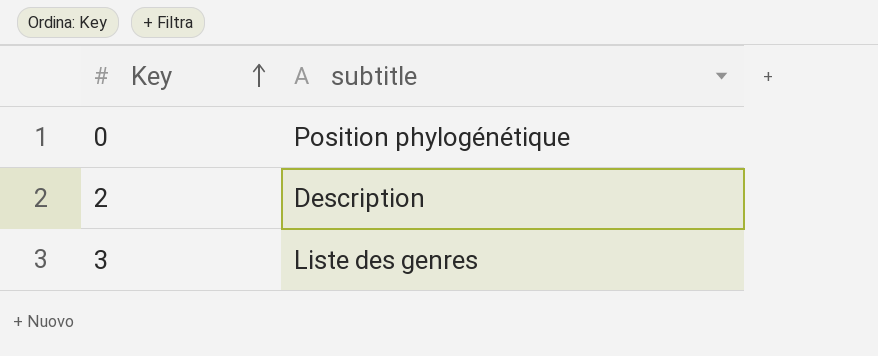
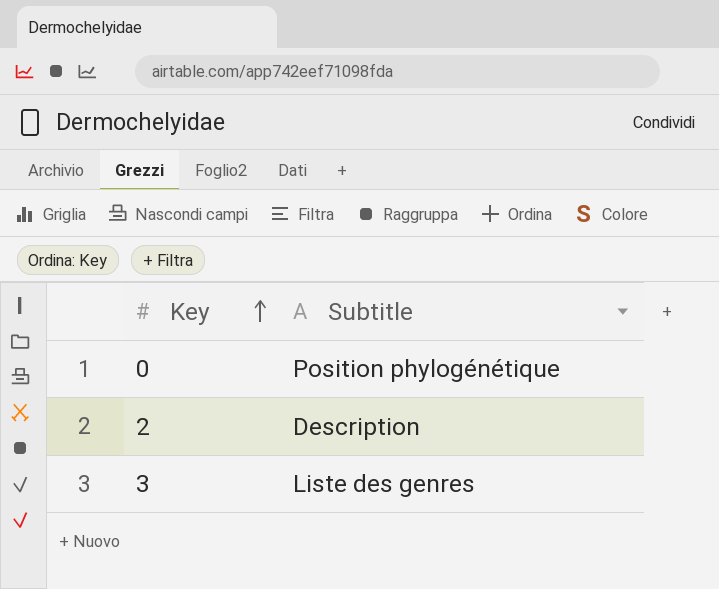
column name: subtitle -> Subtitle

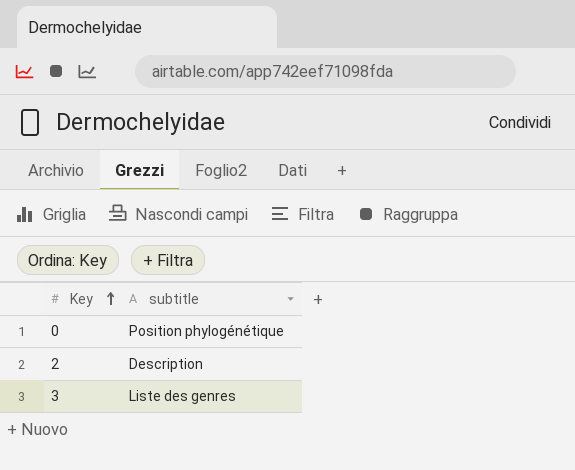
column name: Subtitle -> subtitle

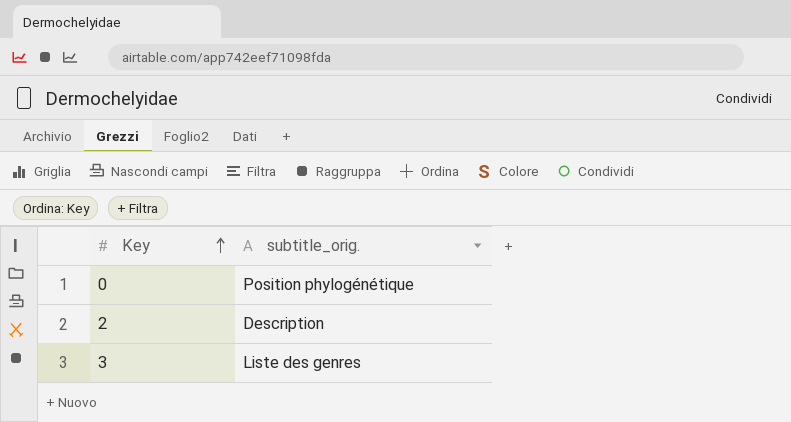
column name: subtitle -> subtitle_orig.

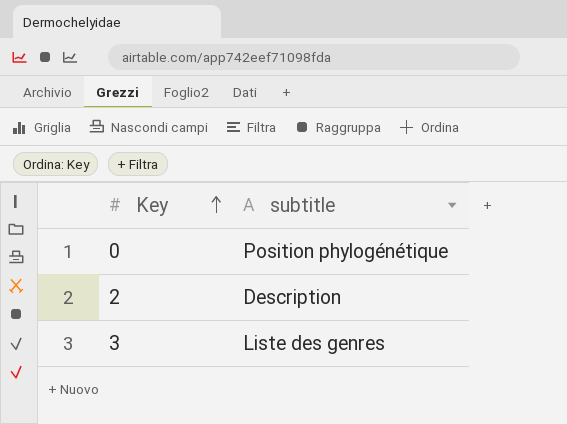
column name: subtitle_orig. -> subtitle

